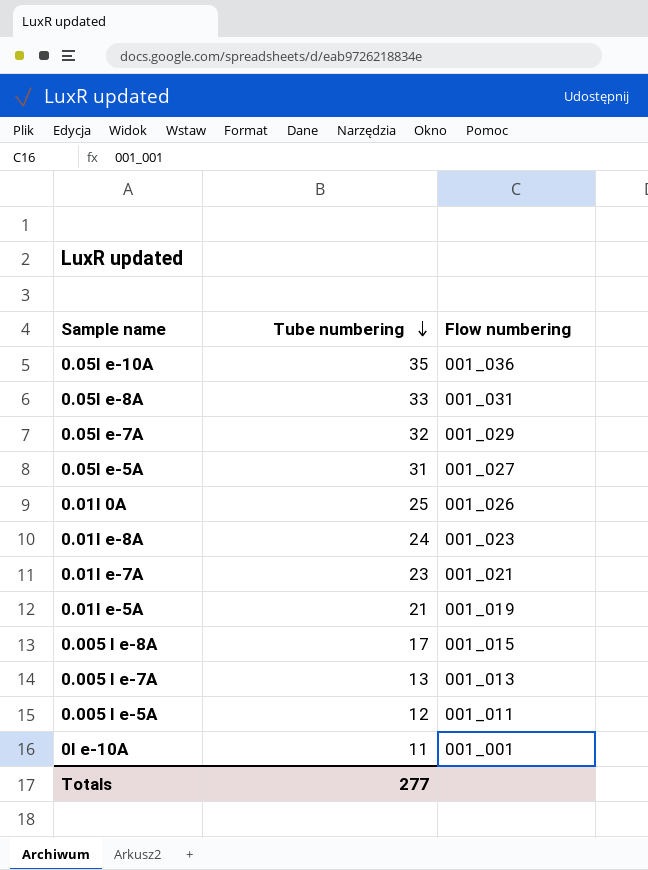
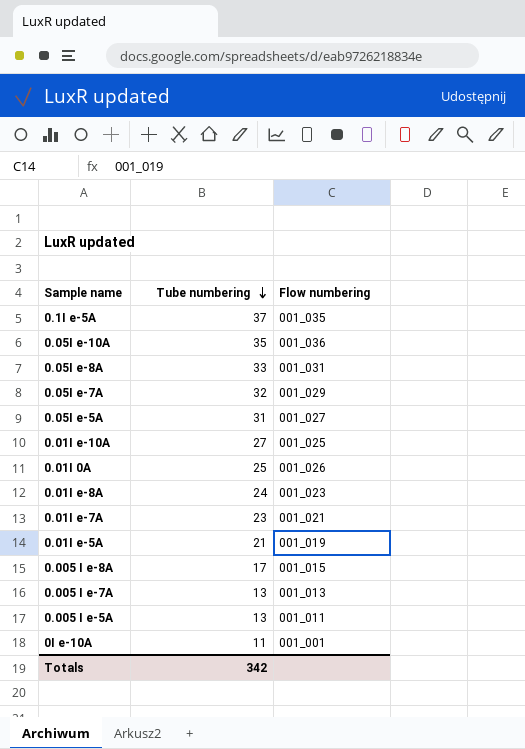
row 0.1I e-5A: none -> 37 | 001_035
row 0.01I e-10A: none -> 27 | 001_025
0.005 I e-5A | Tube numbering: 12 -> 13
Totals | Tube numbering: 277 -> 342

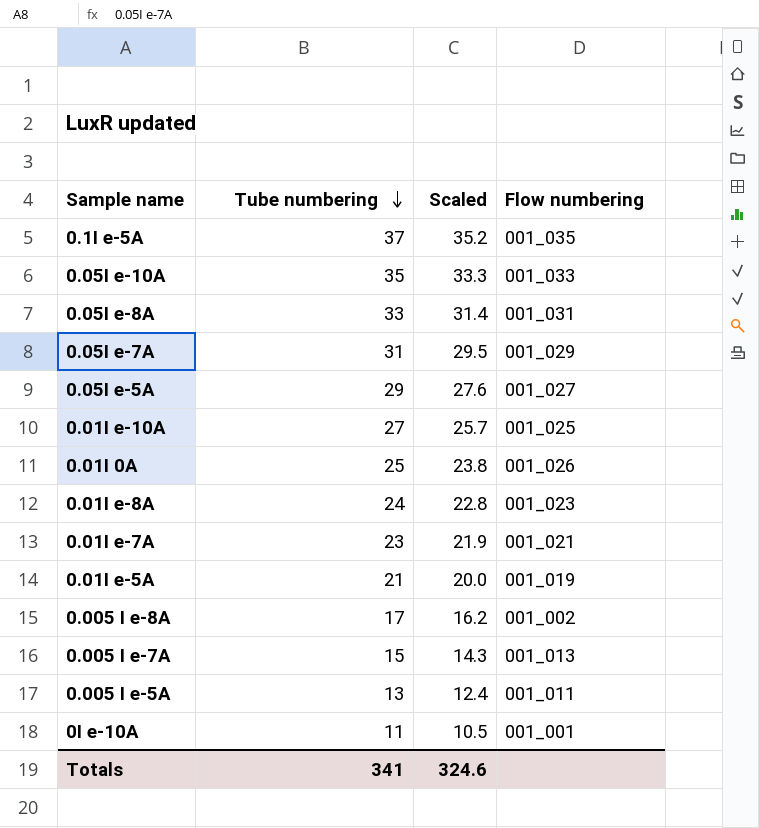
column Scaled | formula: none -> [Tube numbering] * 0.95
0.05I e-10A | Flow numbering: 001_036 -> 001_033
0.05I e-7A | Tube numbering: 32 -> 31
0.05I e-5A | Tube numbering: 31 -> 29
0.005 I e-8A | Flow numbering: 001_015 -> 001_002
0.005 I e-7A | Tube numbering: 13 -> 15
Totals | Tube numbering: 342 -> 341

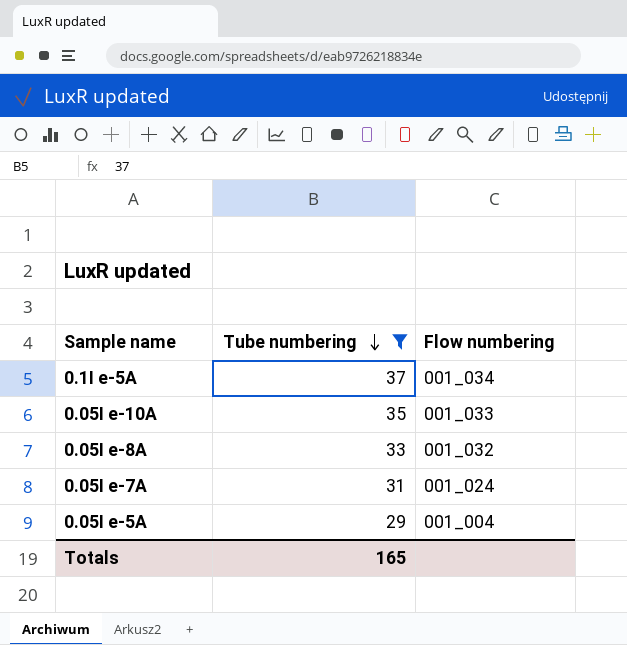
filter: none -> Tube numbering >= 29
column Scaled | formula: [Tube numbering] * 0.95 -> none
0.1I e-5A | Flow numbering: 001_035 -> 001_034
0.05I e-8A | Flow numbering: 001_031 -> 001_032
0.05I e-7A | Flow numbering: 001_029 -> 001_024
0.05I e-5A | Flow numbering: 001_027 -> 001_004
Totals | Tube numbering: 341 -> 165

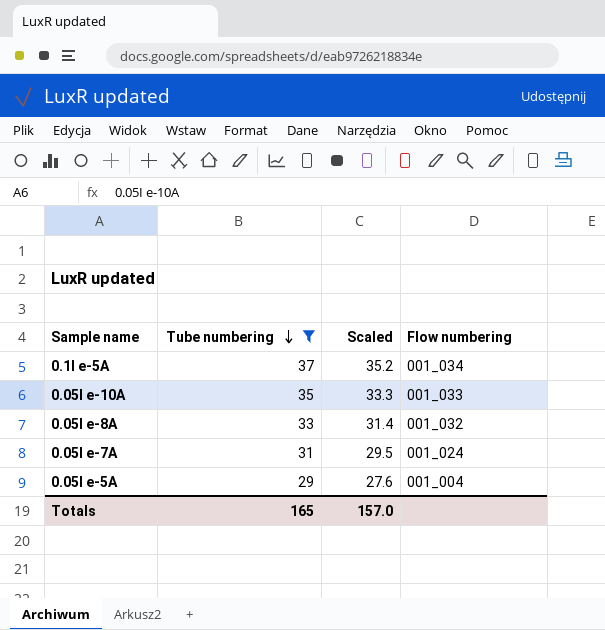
column Scaled | formula: none -> [Tube numbering] * 0.95

